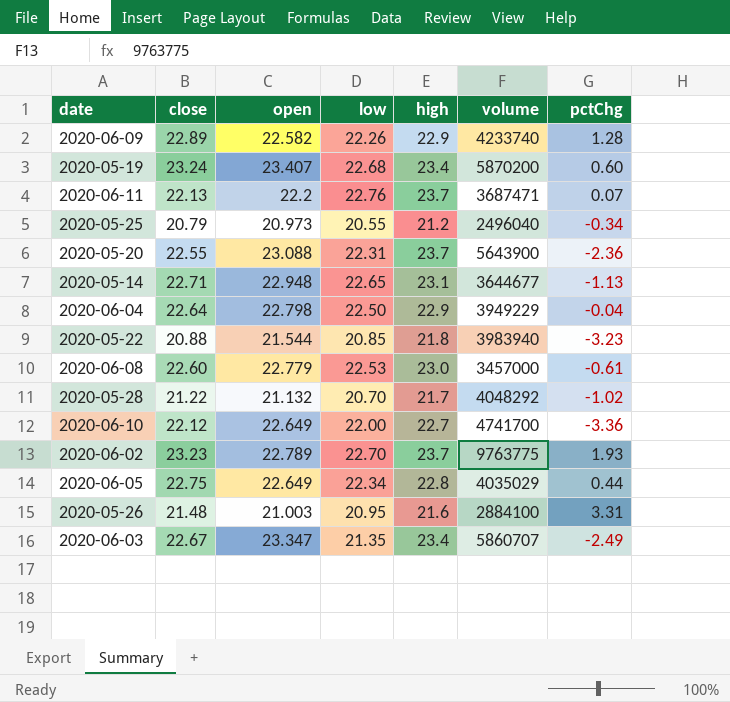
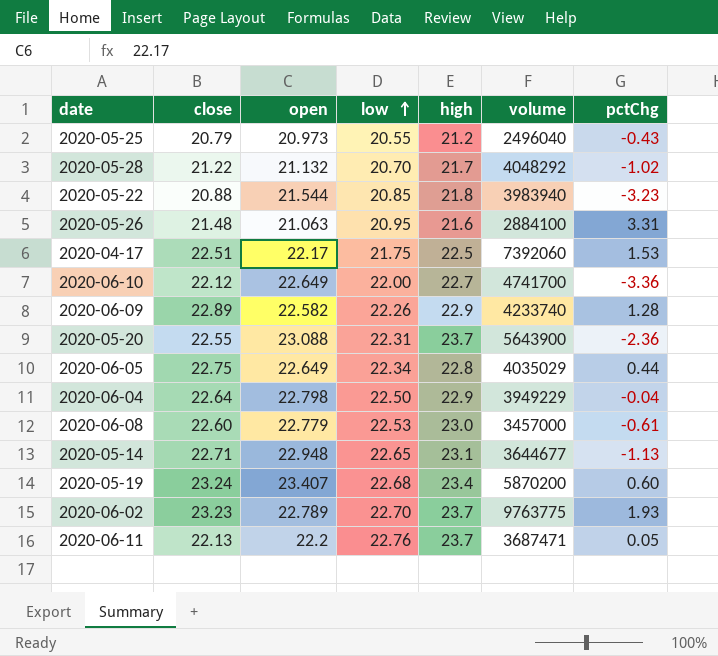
row order: none -> low ascending
row 2020-06-03: 22.67 | 23.347 | 21.35 | 23.4 | 5860707 | -2.49 -> none
2020-05-25 | pctChg: -0.34 -> -0.43
2020-05-26 | open: 21.003 -> 21.063
row 2020-04-17: none -> 22.51 | 22.17 | 21.75 | 22.5 | 7392060 | 1.53
2020-06-11 | pctChg: 0.07 -> 0.05

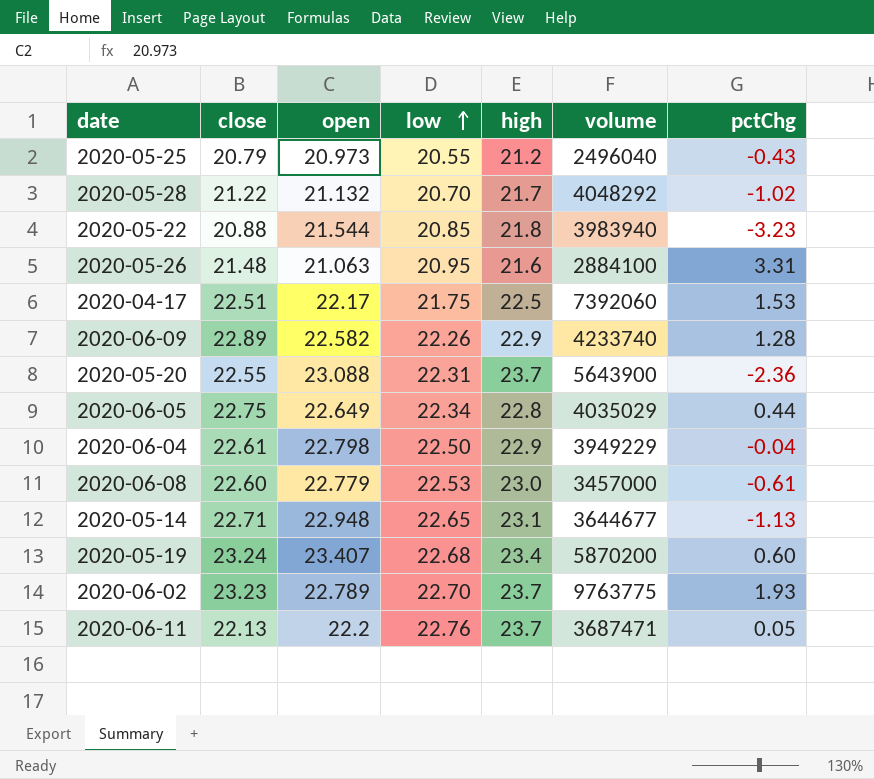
row 2020-06-10: 22.12 | 22.649 | 22.00 | 22.7 | 4741700 | -3.36 -> none
2020-06-04 | close: 22.64 -> 22.61

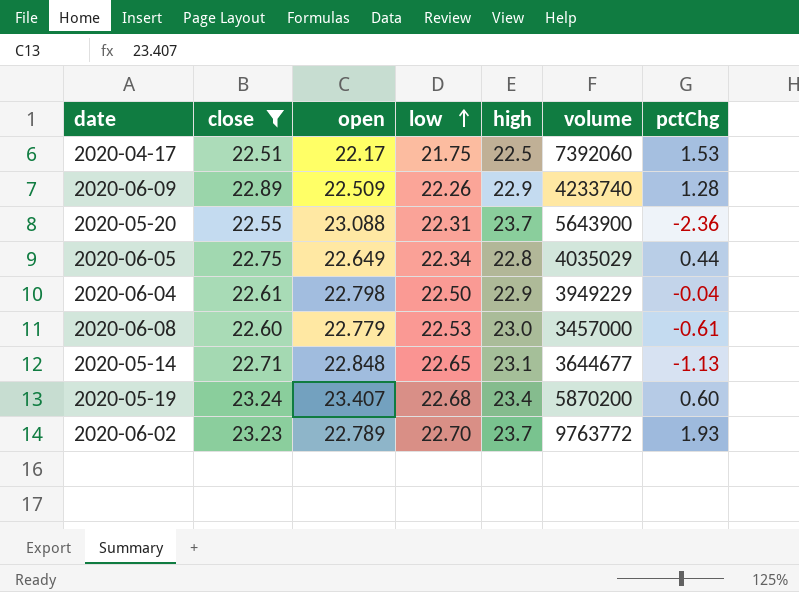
filter: none -> close >= 22.51
2020-06-09 | open: 22.582 -> 22.509
2020-05-14 | open: 22.948 -> 22.848
2020-06-02 | volume: 9763775 -> 9763772

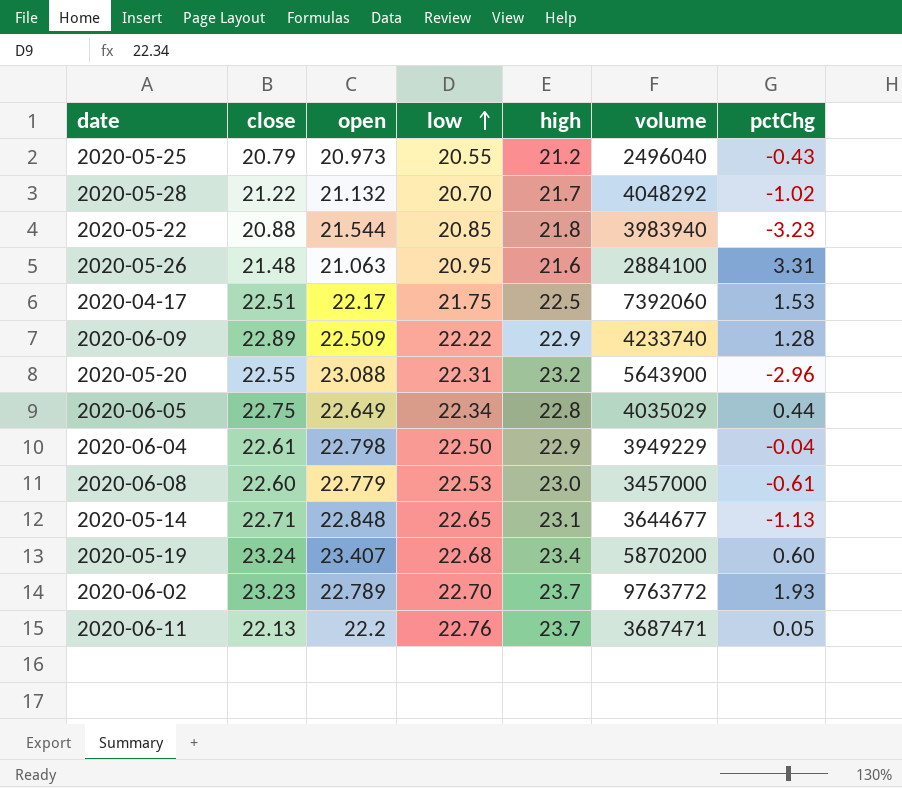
filter: close >= 22.51 -> none
2020-06-09 | low: 22.26 -> 22.22
2020-05-20 | high: 23.7 -> 23.2
2020-05-20 | pctChg: -2.36 -> -2.96

